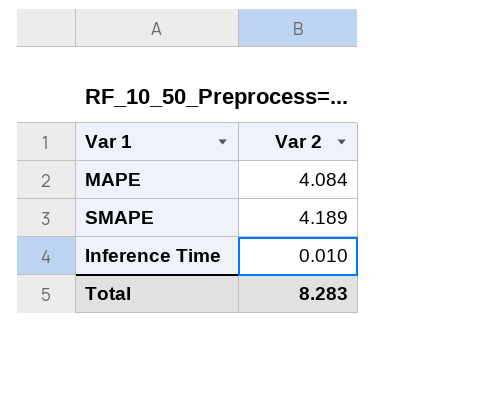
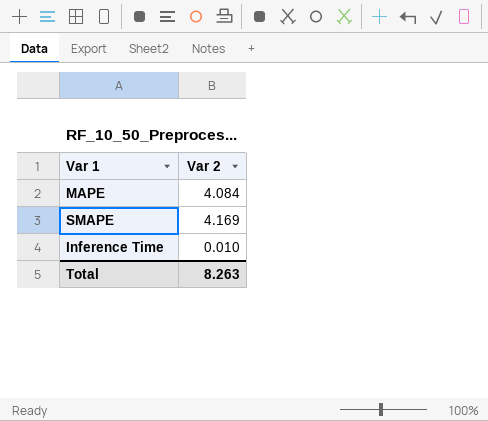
SMAPE | Var 2: 4.189 -> 4.169
Total | Var 2: 8.283 -> 8.263

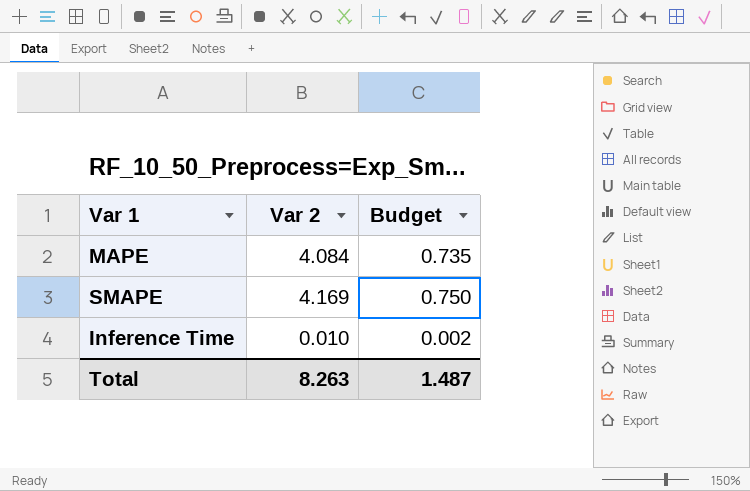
column Budget | formula: none -> [Var 2] * 0.18

